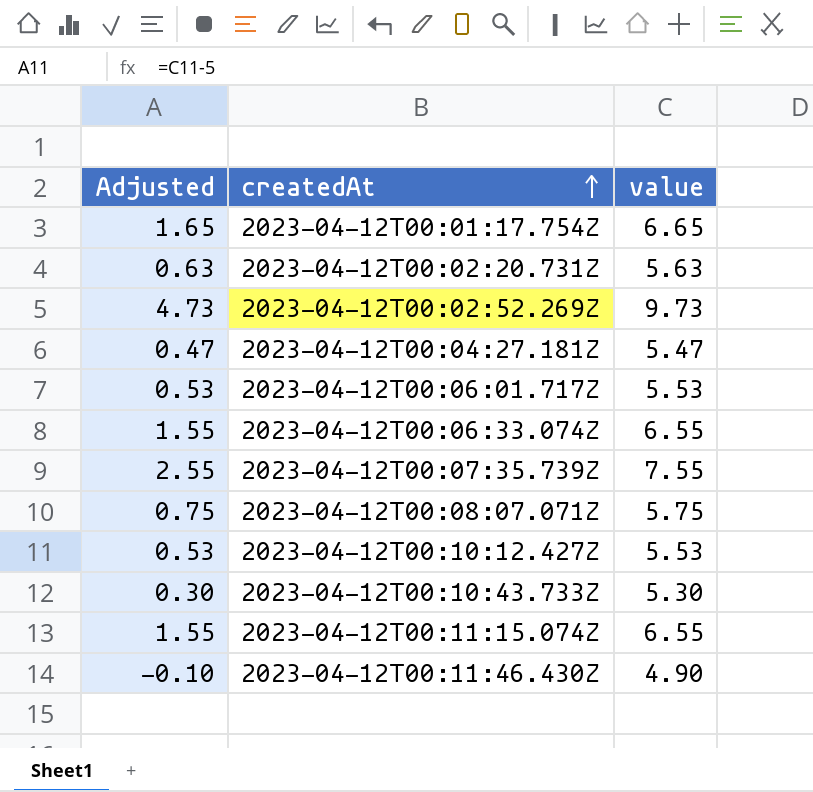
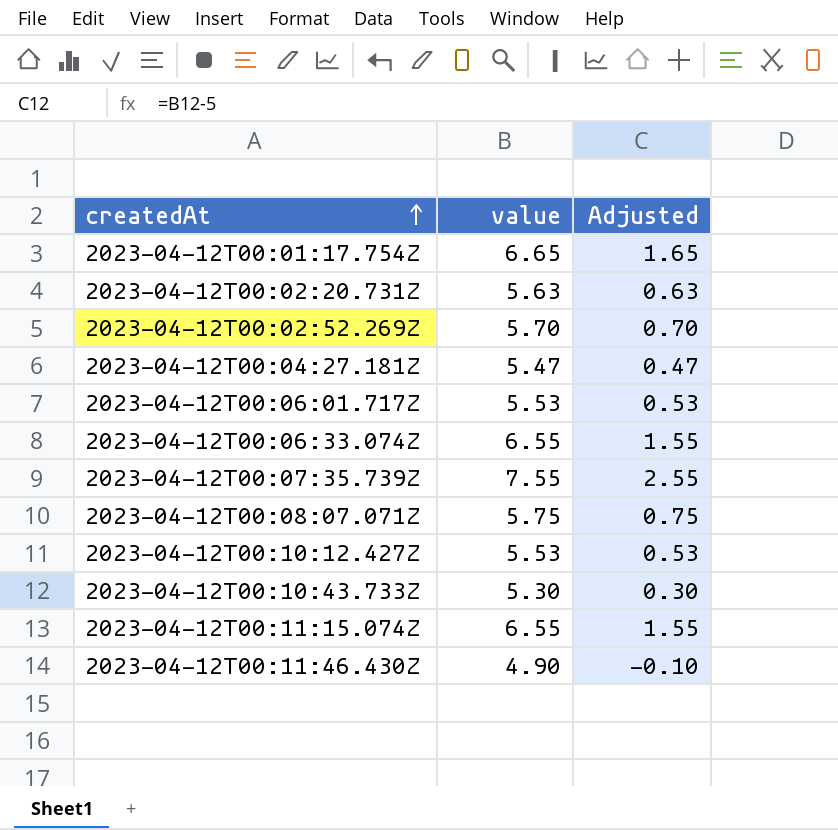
column Adjusted | position: 1 -> 3
2023-04-12T00:02:52.269Z | value: 9.73 -> 5.70
2023-04-12T00:02:52.269Z | Adjusted: 4.73 -> 0.70

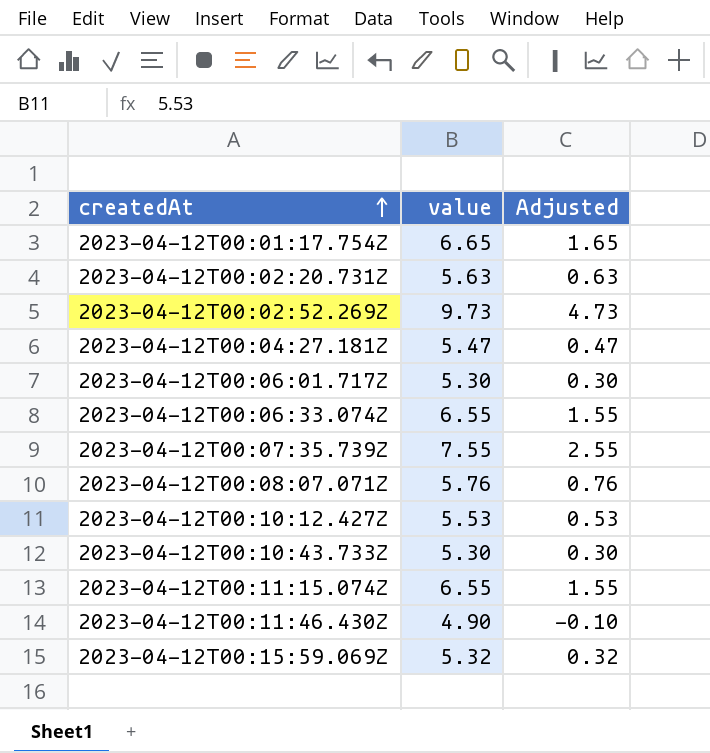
2023-04-12T00:02:52.269Z | value: 5.70 -> 9.73
2023-04-12T00:02:52.269Z | Adjusted: 0.70 -> 4.73
2023-04-12T00:06:01.717Z | value: 5.53 -> 5.30
2023-04-12T00:06:01.717Z | Adjusted: 0.53 -> 0.30
2023-04-12T00:08:07.071Z | value: 5.75 -> 5.76
2023-04-12T00:08:07.071Z | Adjusted: 0.75 -> 0.76
row 2023-04-12T00:15:59.069Z: none -> 5.32 | 0.32

